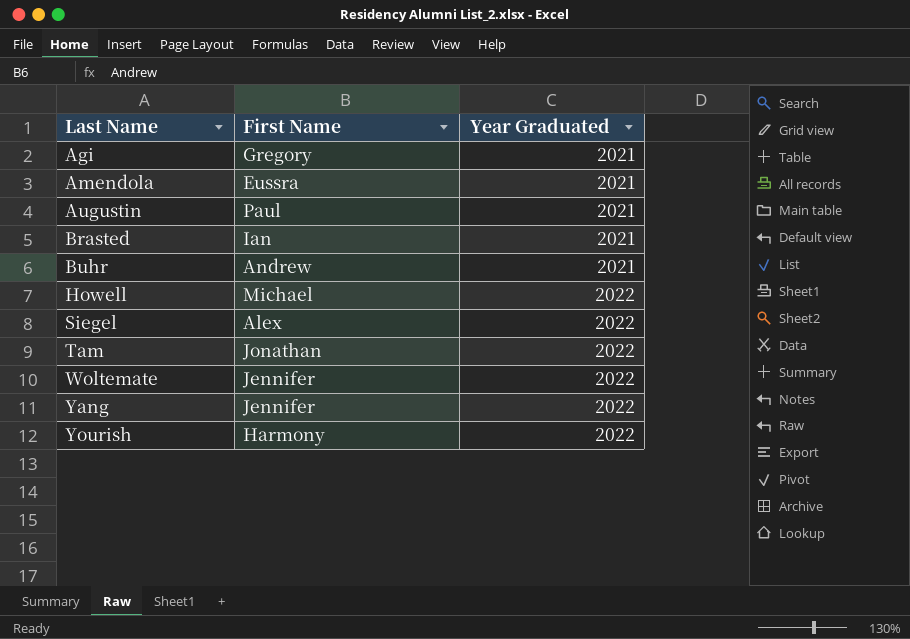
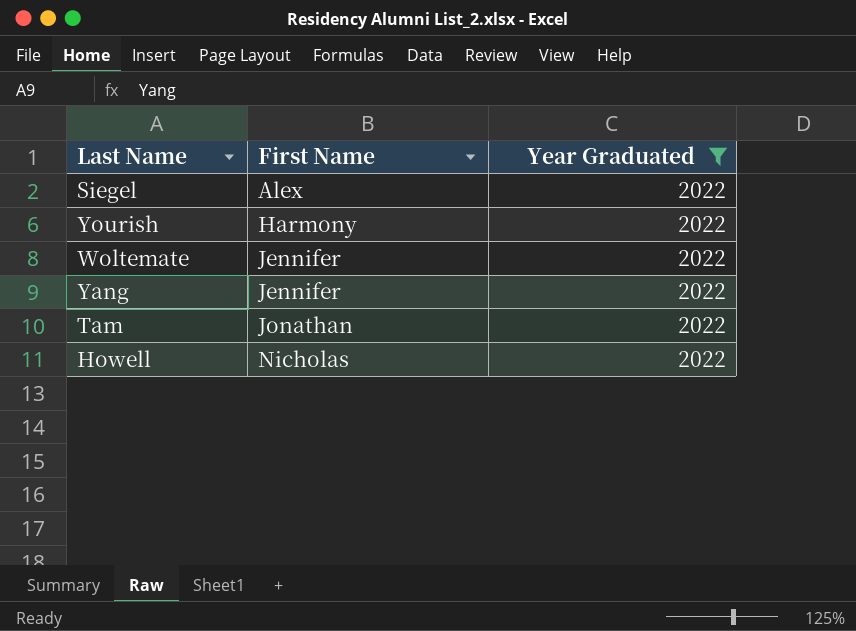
filter: none -> Year Graduated = 2022
row order: Last Name ascending -> First Name ascending
Howell | First Name: Michael -> Nicholas

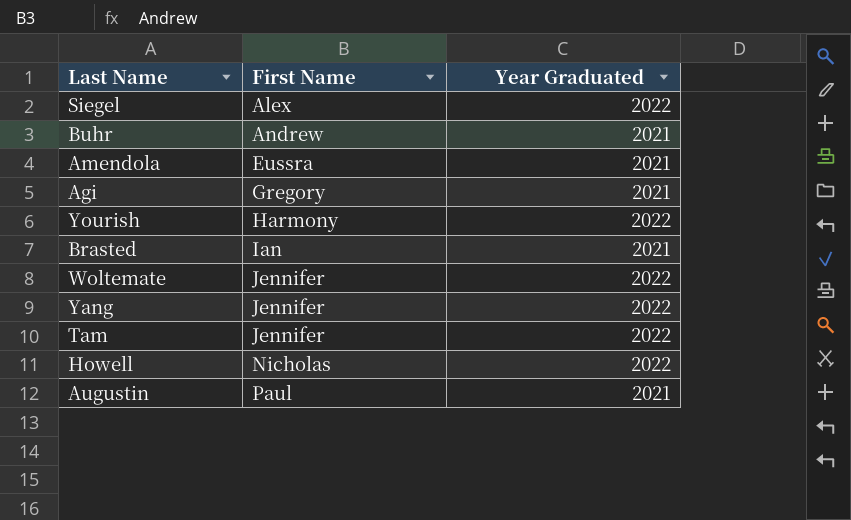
filter: Year Graduated = 2022 -> none
Tam | First Name: Jonathan -> Jennifer

